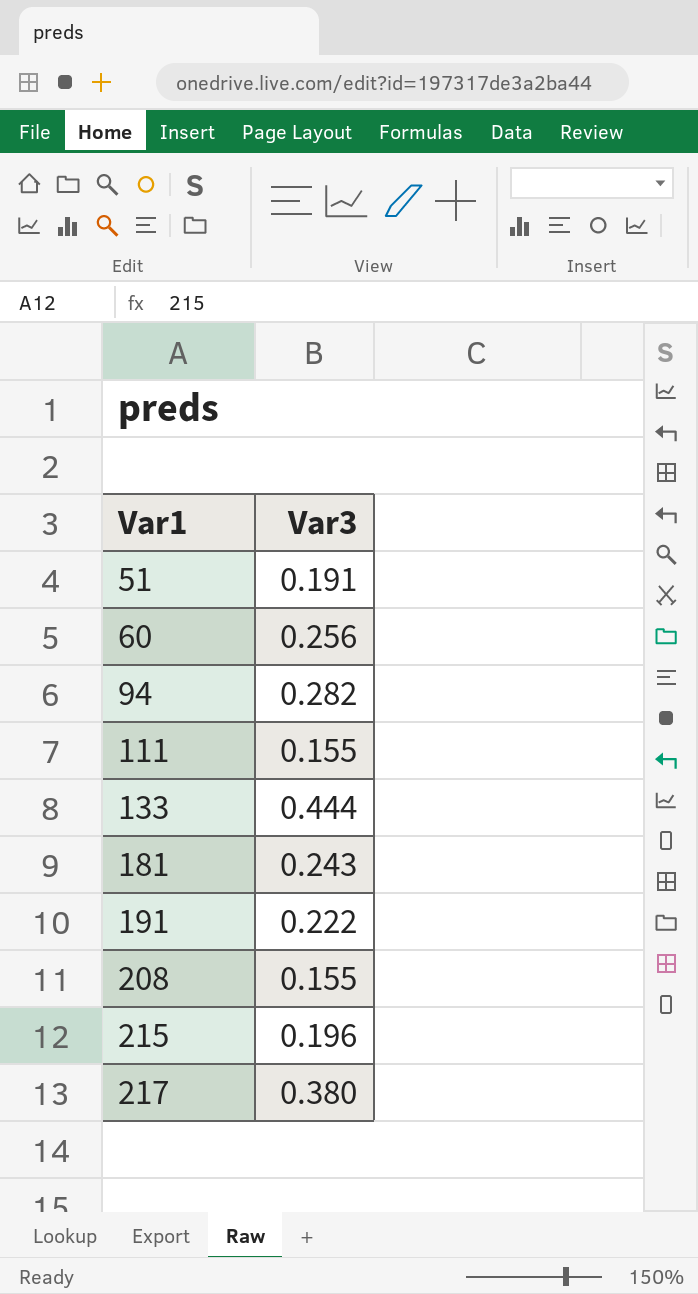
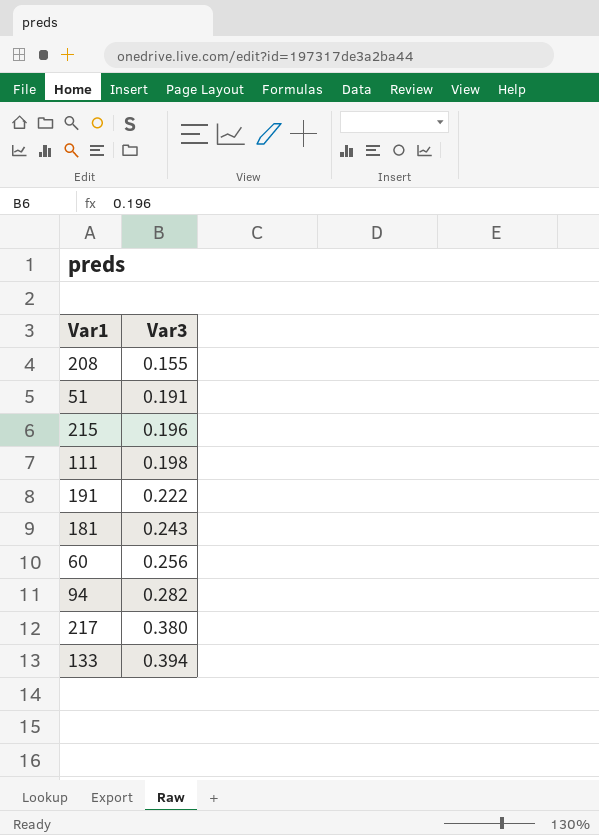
row order: Var1 ascending -> Var3 ascending
111 | Var3: 0.155 -> 0.198
133 | Var3: 0.444 -> 0.394

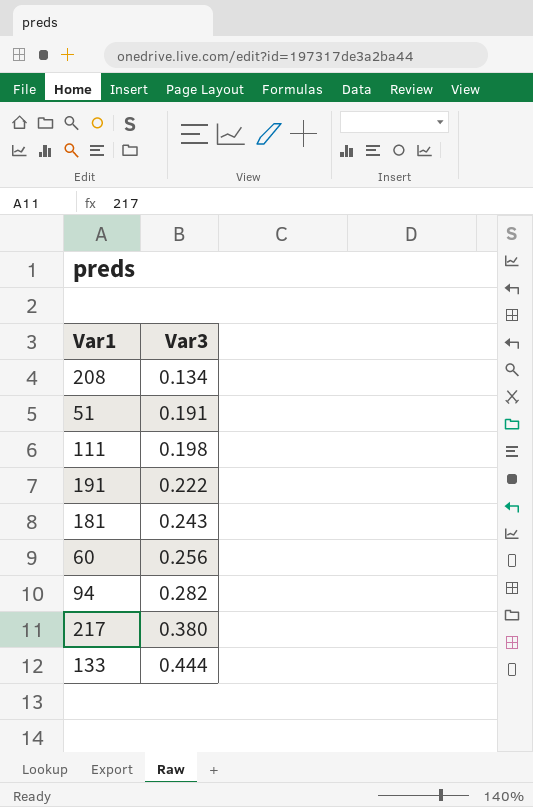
row 215: 0.196 -> none
208 | Var3: 0.155 -> 0.134
133 | Var3: 0.394 -> 0.444

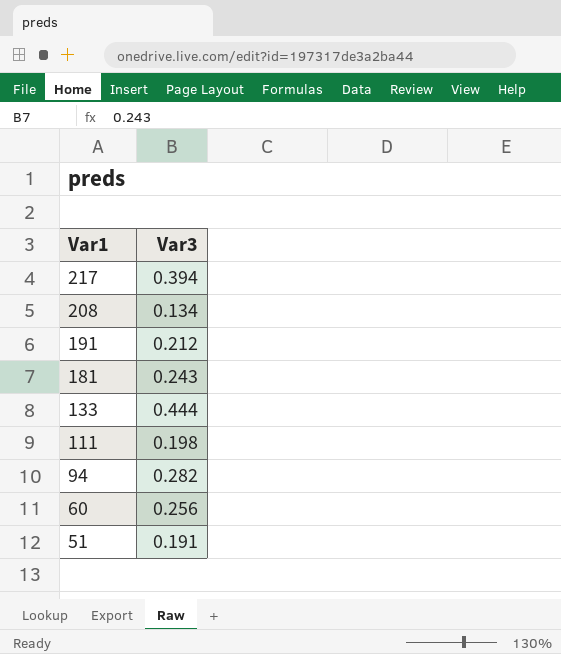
row order: Var3 ascending -> Var1 descending
217 | Var3: 0.380 -> 0.394
191 | Var3: 0.222 -> 0.212

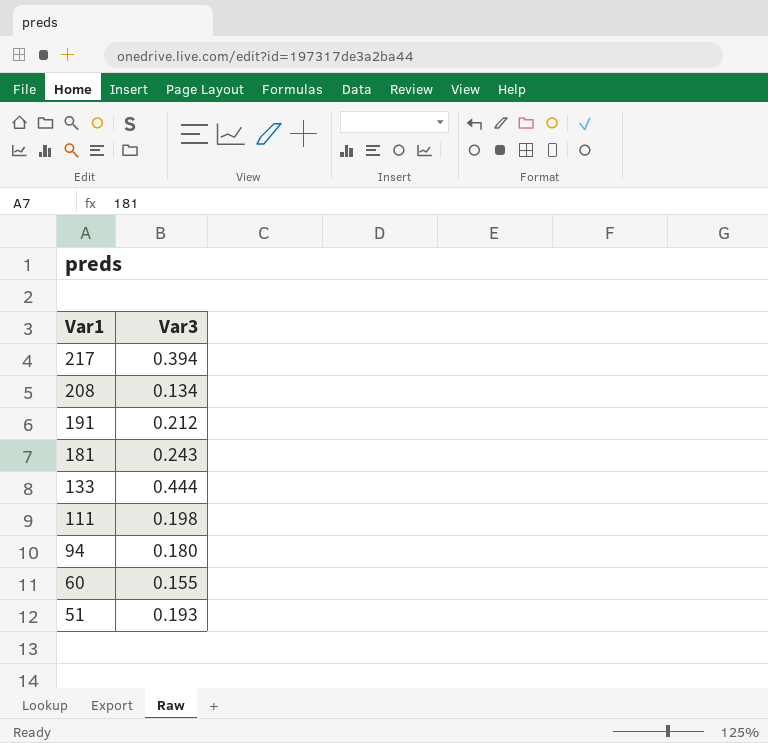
94 | Var3: 0.282 -> 0.180
60 | Var3: 0.256 -> 0.155
51 | Var3: 0.191 -> 0.193

